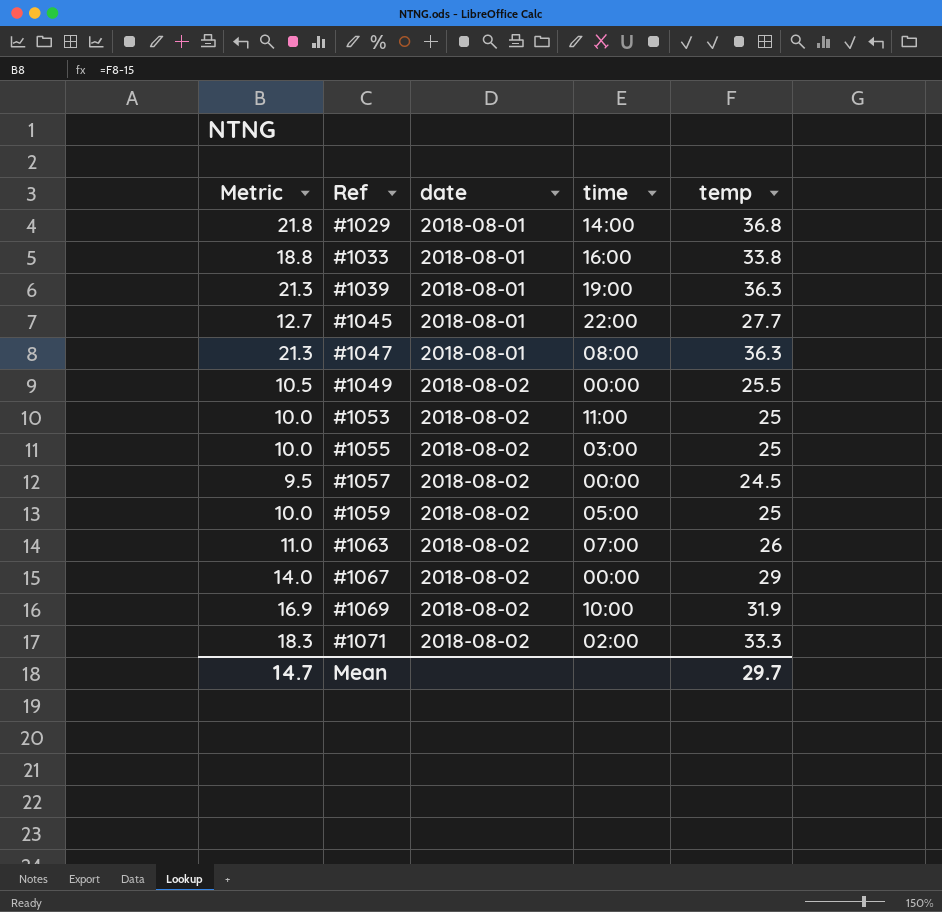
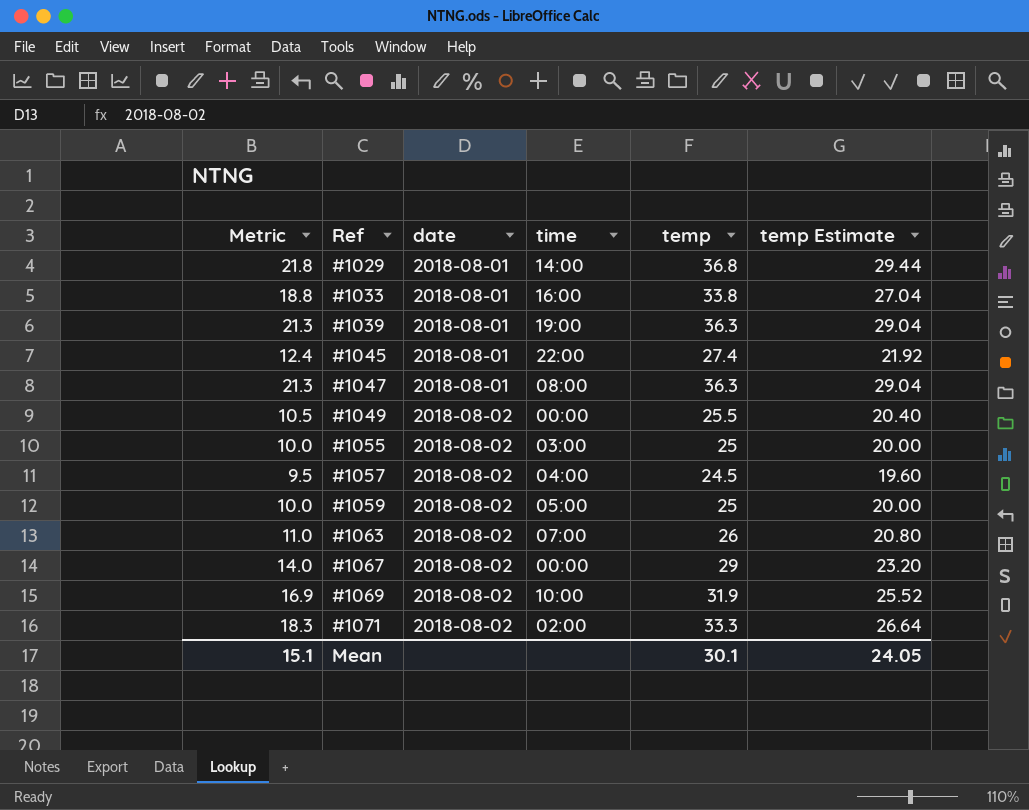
column temp Estimate | formula: none -> [temp] * 0.8
row #1053: 10.0 | 2018-08-02 | 11:00 | 25 -> none
#1045 | Metric: 12.7 -> 12.4
#1045 | temp: 27.7 -> 27.4
#1057 | time: 00:00 -> 04:00
Mean | Metric: 14.7 -> 15.1
Mean | temp: 29.7 -> 30.1

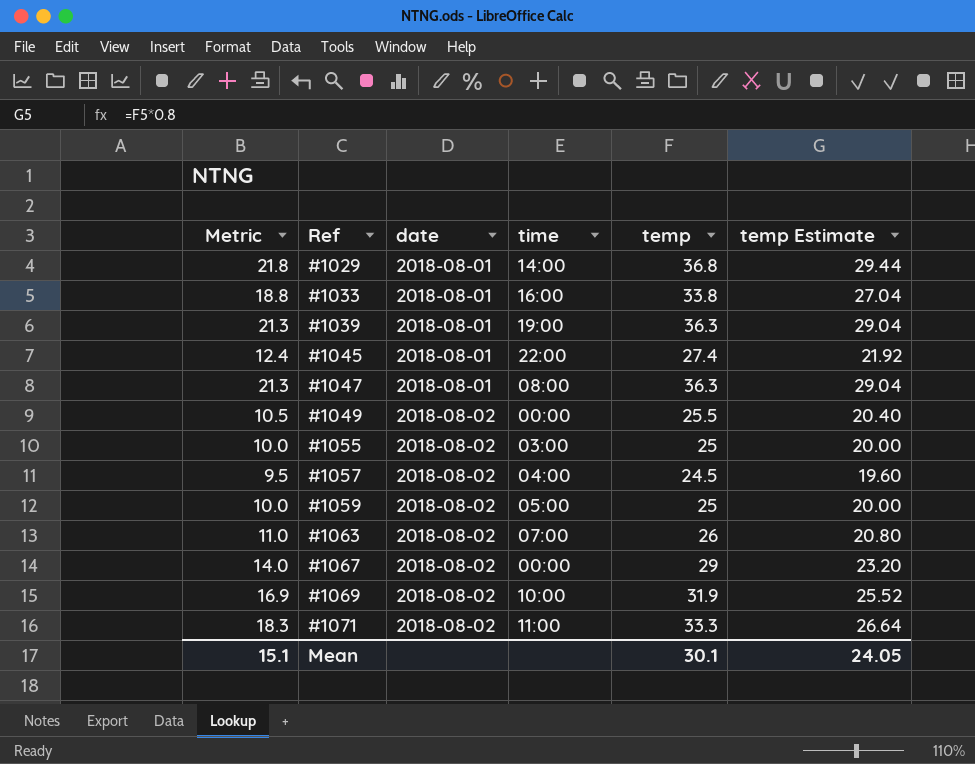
#1071 | time: 02:00 -> 11:00

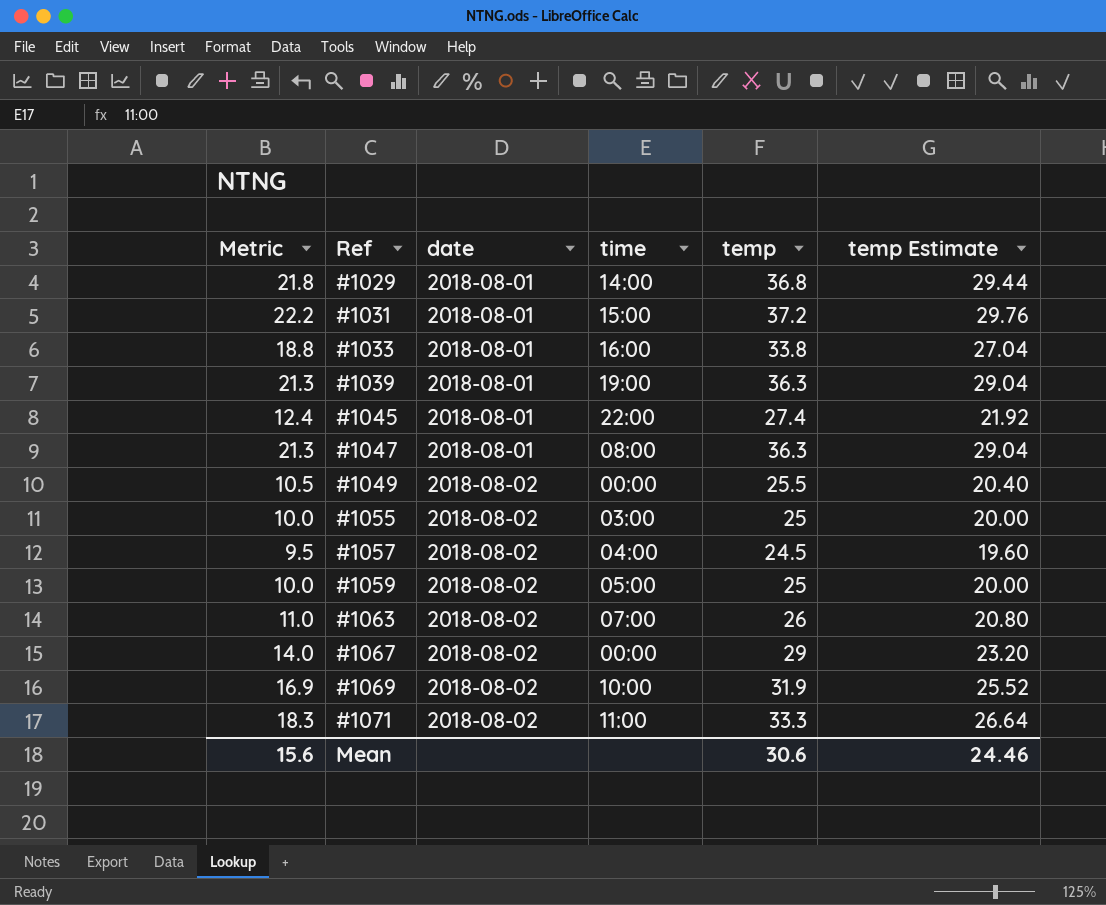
row #1031: none -> 22.2 | 2018-08-01 | 15:00 | 37.2 | 29.76
Mean | Metric: 15.1 -> 15.6
Mean | temp: 30.1 -> 30.6
Mean | temp Estimate: 24.05 -> 24.46

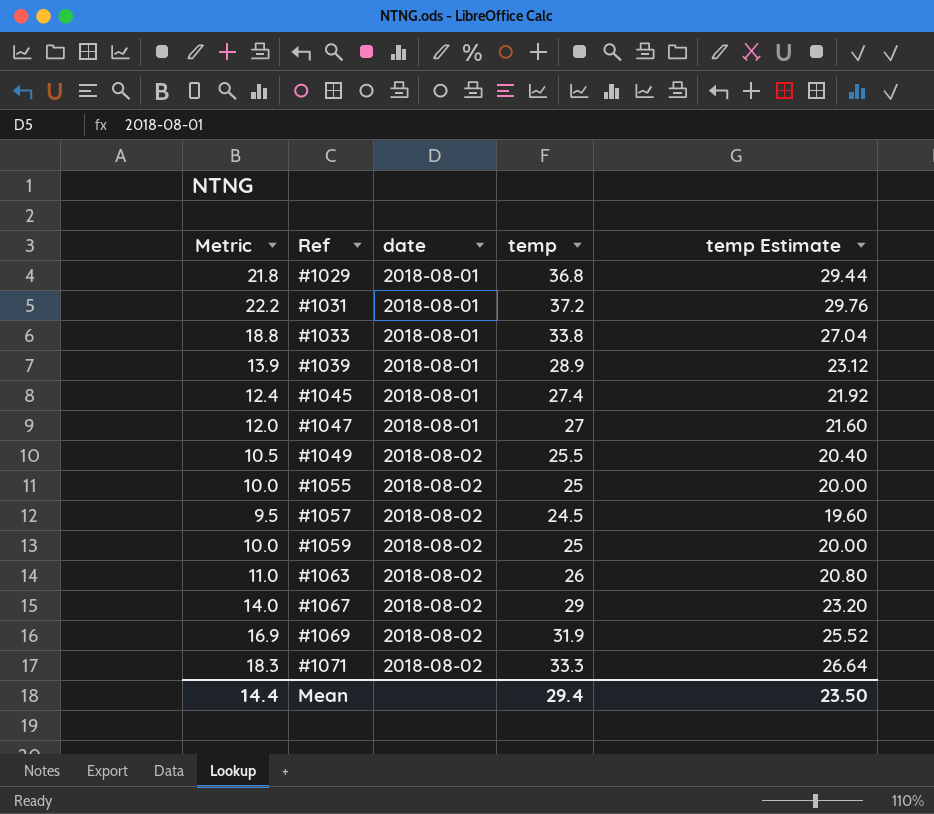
column time | position: 4 -> none
#1039 | Metric: 21.3 -> 13.9
#1039 | temp: 36.3 -> 28.9
#1039 | temp Estimate: 29.04 -> 23.12
#1047 | Metric: 21.3 -> 12.0
#1047 | temp: 36.3 -> 27
#1047 | temp Estimate: 29.04 -> 21.60
Mean | Metric: 15.6 -> 14.4
Mean | temp: 30.6 -> 29.4
Mean | temp Estimate: 24.46 -> 23.50

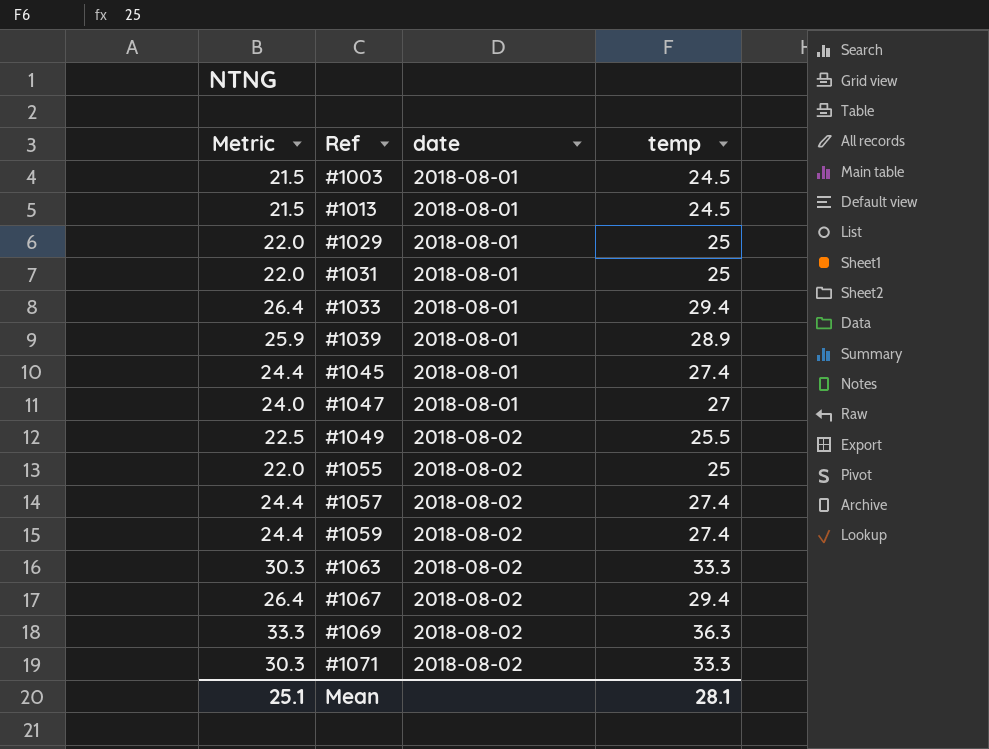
column temp Estimate | formula: [temp] * 0.8 -> none
column Metric | formula: [temp] - 15 -> [temp] - 3
row #1003: none -> 21.5 | 2018-08-01 | 24.5
row #1013: none -> 21.5 | 2018-08-01 | 24.5
#1029 | temp: 36.8 -> 25
#1031 | temp: 37.2 -> 25
#1033 | temp: 33.8 -> 29.4
#1057 | temp: 24.5 -> 27.4
#1059 | temp: 25 -> 27.4
#1063 | temp: 26 -> 33.3
#1067 | temp: 29 -> 29.4
#1069 | temp: 31.9 -> 36.3
Mean | Metric: 14.4 -> 25.1
Mean | temp: 29.4 -> 28.1

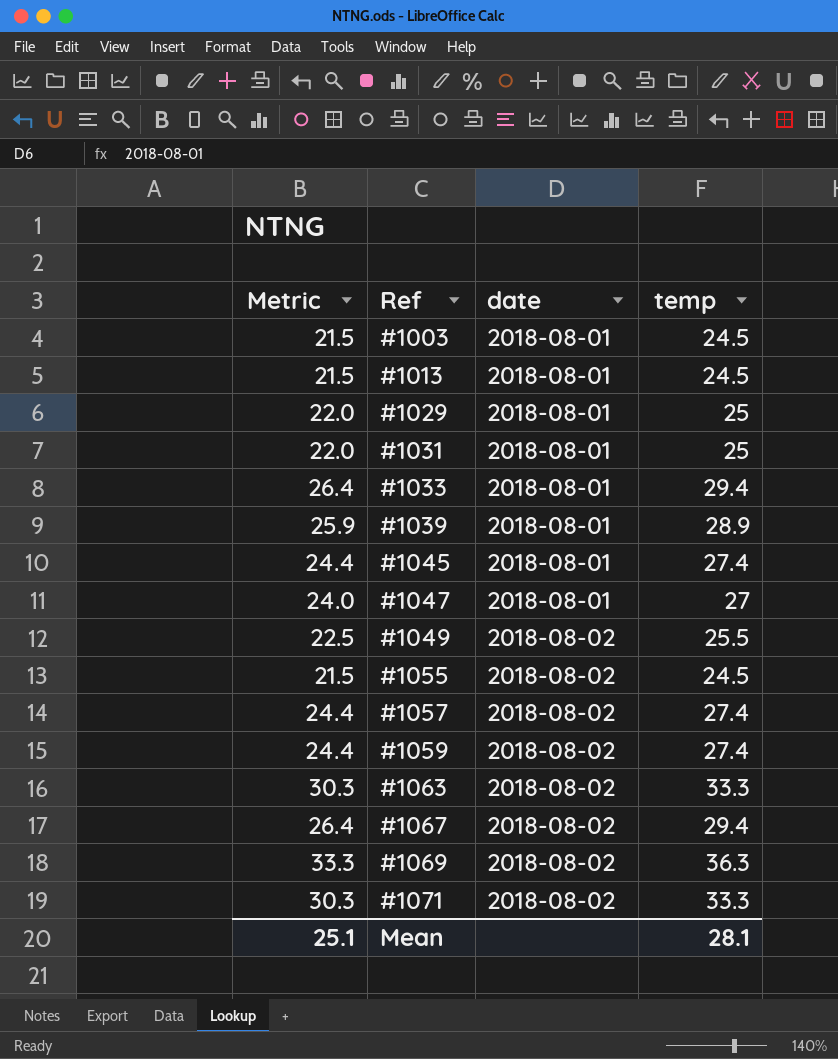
#1055 | Metric: 22.0 -> 21.5
#1055 | temp: 25 -> 24.5

